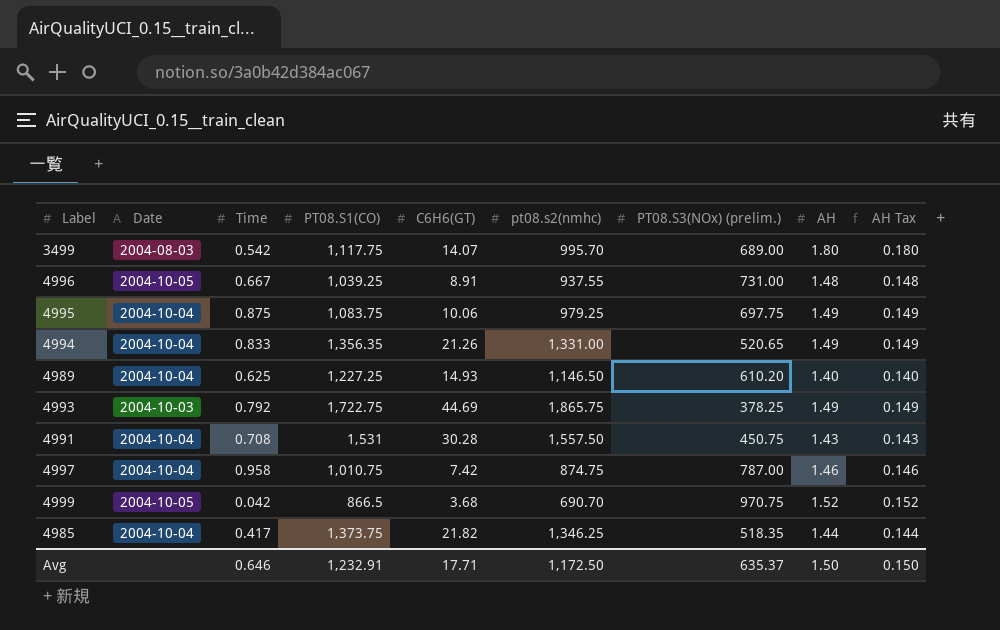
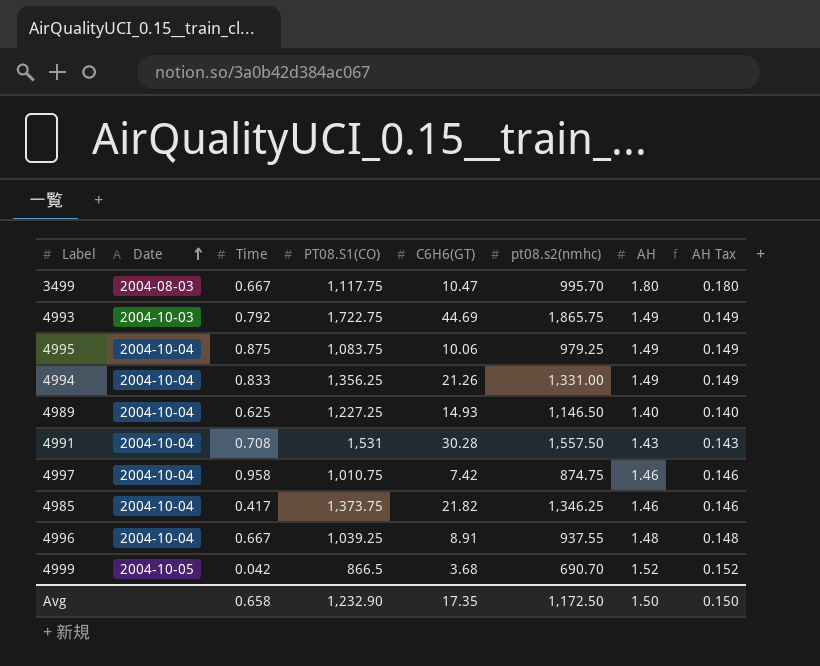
row order: none -> Date ascending
column PT08.S3(NOx) (prelim.) | position: 7 -> none
3499 | Time: 0.542 -> 0.667
3499 | C6H6(GT): 14.07 -> 10.47
4994 | PT08.S1(CO): 1,356.35 -> 1,356.25
4985 | AH: 1.44 -> 1.46
4985 | AH Tax: 0.144 -> 0.146
4996 | Date: 2004-10-05 -> 2004-10-04
Avg | Time: 0.646 -> 0.658
Avg | PT08.S1(CO): 1,232.91 -> 1,232.90
Avg | C6H6(GT): 17.71 -> 17.35

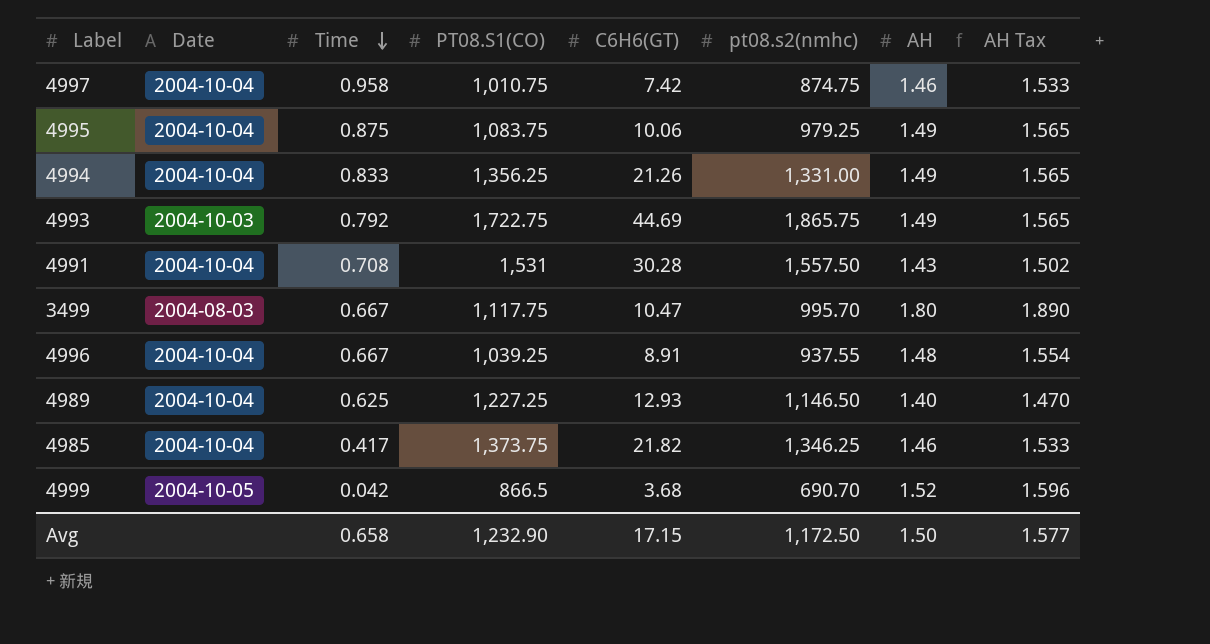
row order: Date ascending -> Time descending
column AH Tax | formula: [AH] * 0.1 -> [AH] * 1.05
4989 | C6H6(GT): 14.93 -> 12.93
Avg | C6H6(GT): 17.35 -> 17.15
Avg | AH Tax: 0.150 -> 1.577

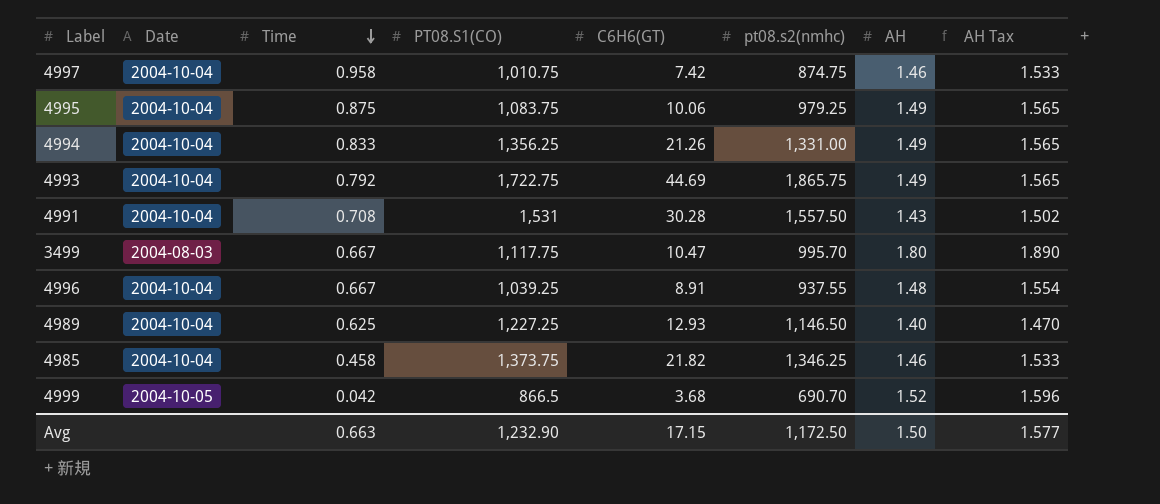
4993 | Date: 2004-10-03 -> 2004-10-04
4985 | Time: 0.417 -> 0.458
Avg | Time: 0.658 -> 0.663

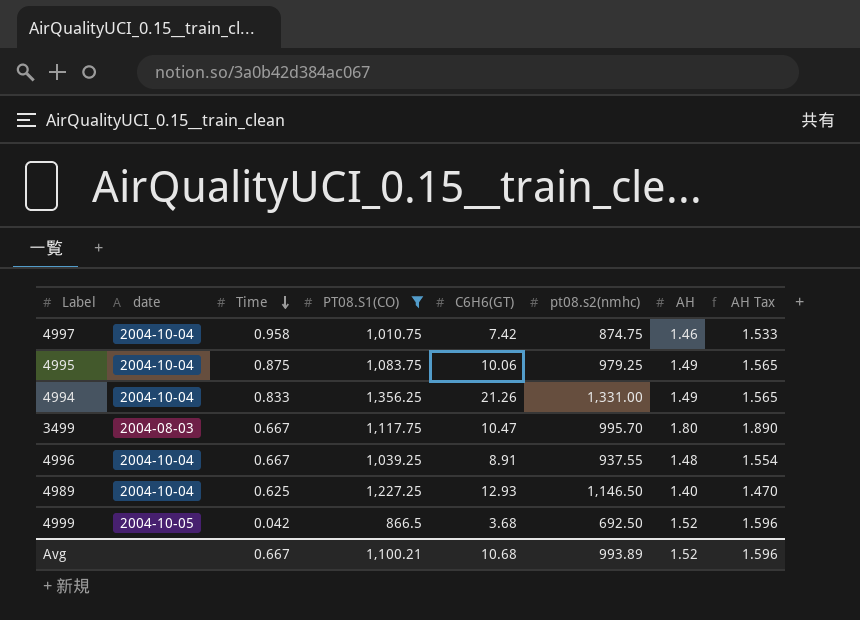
filter: none -> PT08.S1(CO) <= 1,356.25
column name: Date -> date
4999 | pt08.s2(nmhc): 690.70 -> 692.50
Avg | Time: 0.663 -> 0.667
Avg | PT08.S1(CO): 1,232.90 -> 1,100.21
Avg | C6H6(GT): 17.15 -> 10.68
Avg | pt08.s2(nmhc): 1,172.50 -> 993.89
Avg | AH: 1.50 -> 1.52
Avg | AH Tax: 1.577 -> 1.596

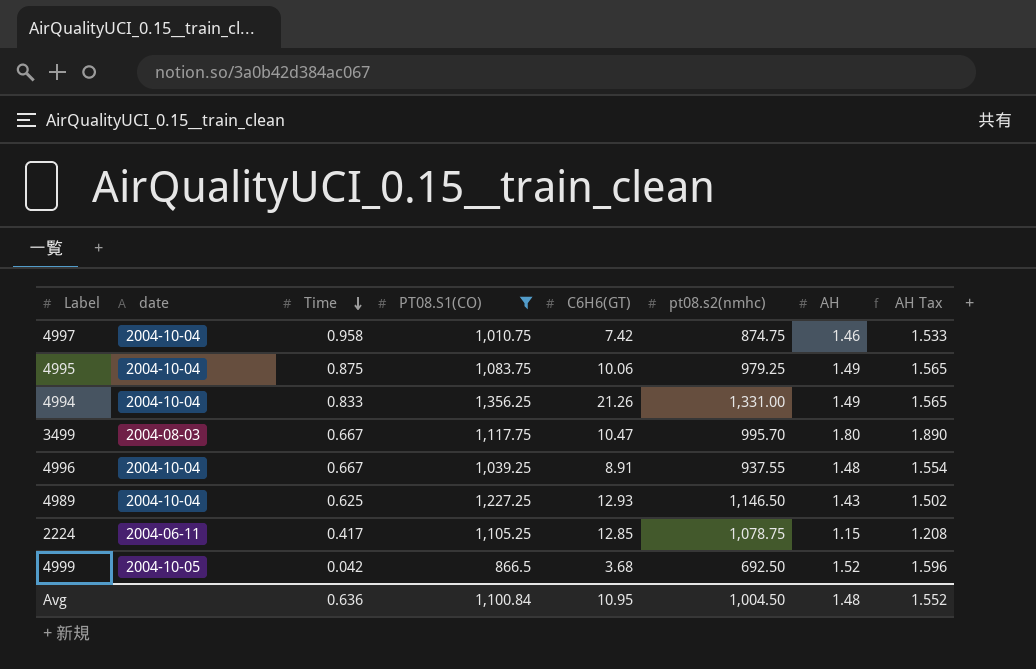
4989 | AH: 1.40 -> 1.43
4989 | AH Tax: 1.470 -> 1.502
row 2224: none -> 2004-06-11 | 0.417 | 1,105.25 | 12.85 | 1,078.75 | 1.15 | 1.208
Avg | Time: 0.667 -> 0.636
Avg | PT08.S1(CO): 1,100.21 -> 1,100.84
Avg | C6H6(GT): 10.68 -> 10.95
Avg | pt08.s2(nmhc): 993.89 -> 1,004.50
Avg | AH: 1.52 -> 1.48
Avg | AH Tax: 1.596 -> 1.552

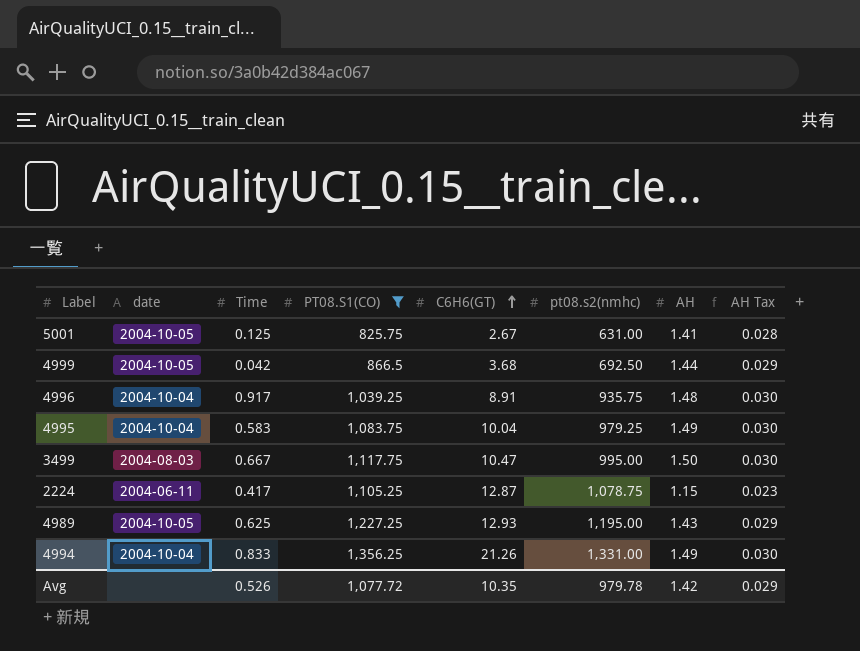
row order: Time descending -> C6H6(GT) ascending
column AH Tax | formula: [AH] * 1.05 -> [AH] * 0.02
row 4997: 2004-10-04 | 0.958 | 1,010.75 | 7.42 | 874.75 | 1.46 | 1.533 -> none
row 5001: none -> 2004-10-05 | 0.125 | 825.75 | 2.67 | 631.00 | 1.41 | 0.028
4999 | AH: 1.52 -> 1.44
4996 | Time: 0.667 -> 0.917
4996 | pt08.s2(nmhc): 937.55 -> 935.75
4995 | Time: 0.875 -> 0.583
4995 | C6H6(GT): 10.06 -> 10.04
3499 | pt08.s2(nmhc): 995.70 -> 995.00
3499 | AH: 1.80 -> 1.50
2224 | C6H6(GT): 12.85 -> 12.87
4989 | date: 2004-10-04 -> 2004-10-05
4989 | pt08.s2(nmhc): 1,146.50 -> 1,195.00
Avg | Time: 0.636 -> 0.526
Avg | PT08.S1(CO): 1,100.84 -> 1,077.72
Avg | C6H6(GT): 10.95 -> 10.35
Avg | pt08.s2(nmhc): 1,004.50 -> 979.78
Avg | AH: 1.48 -> 1.42
Avg | AH Tax: 1.552 -> 0.029

